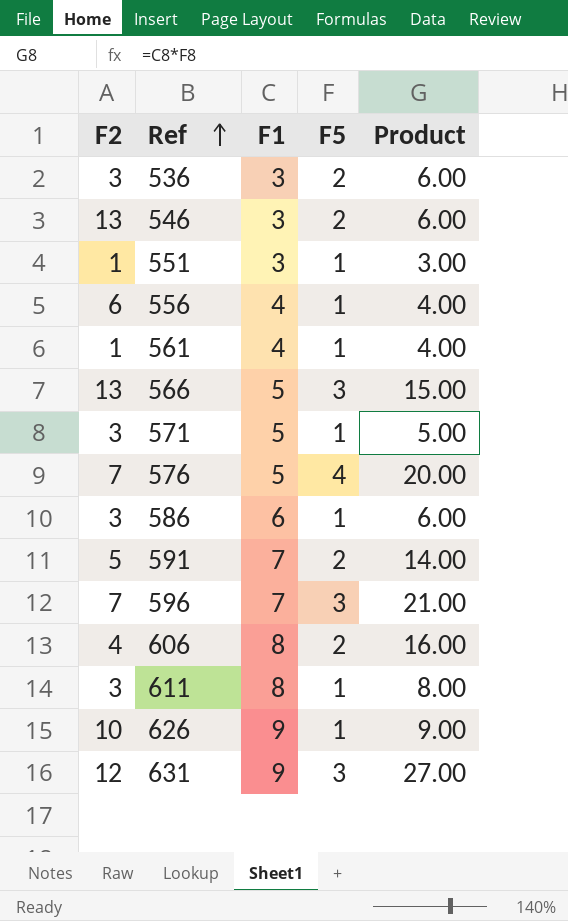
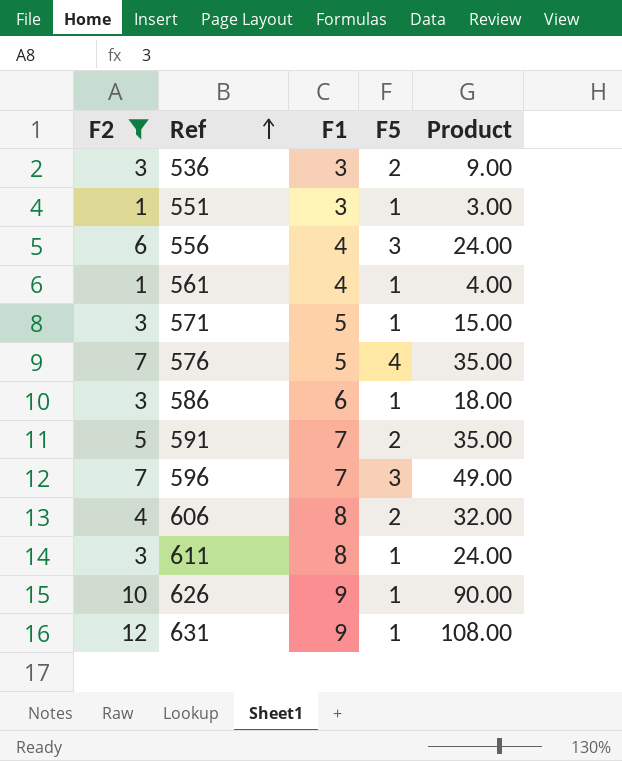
filter: none -> F2 != 13
column Product | formula: [F1] * [F5] -> [F2] * [F1]
556 | F5: 1 -> 3
631 | F5: 3 -> 1

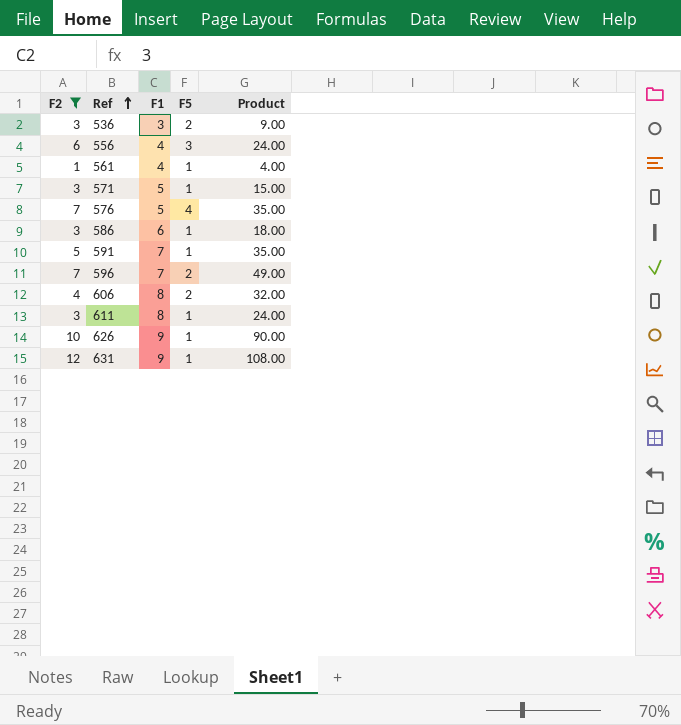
row 551: 1 | 3 | 1 | 3.00 -> none
591 | F5: 2 -> 1
596 | F5: 3 -> 2

